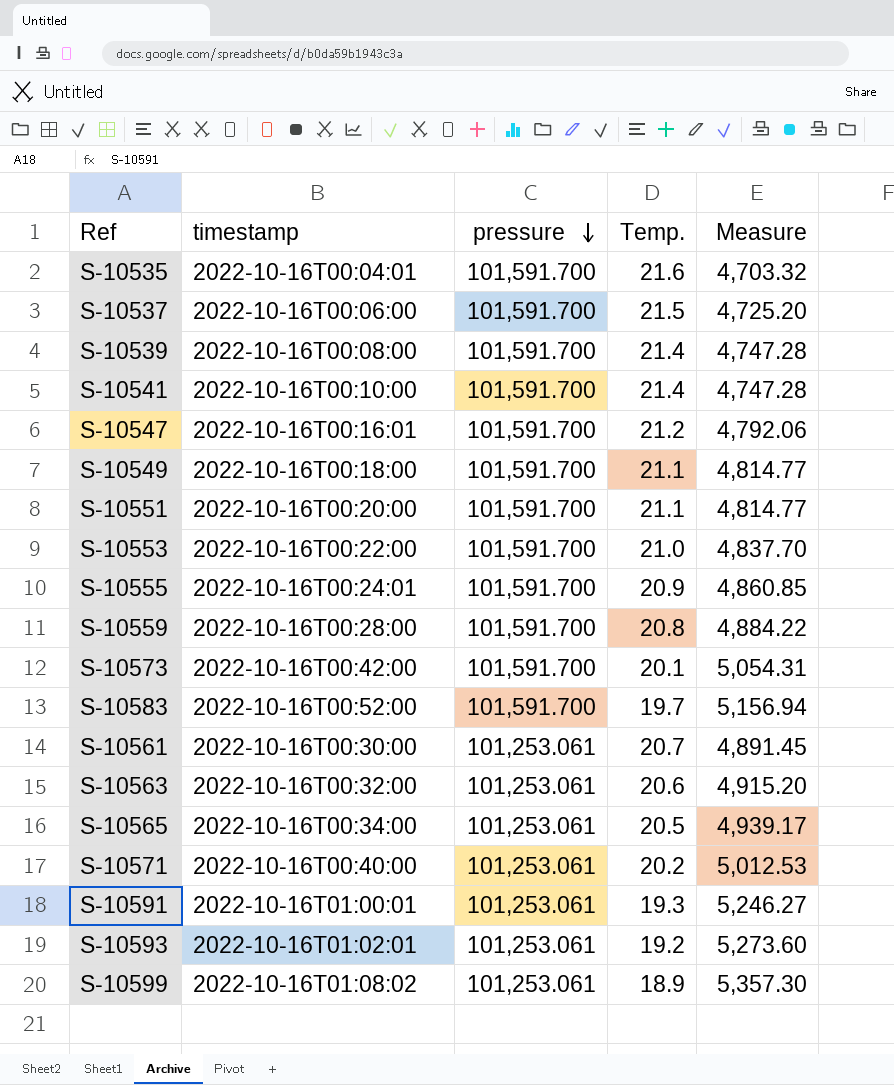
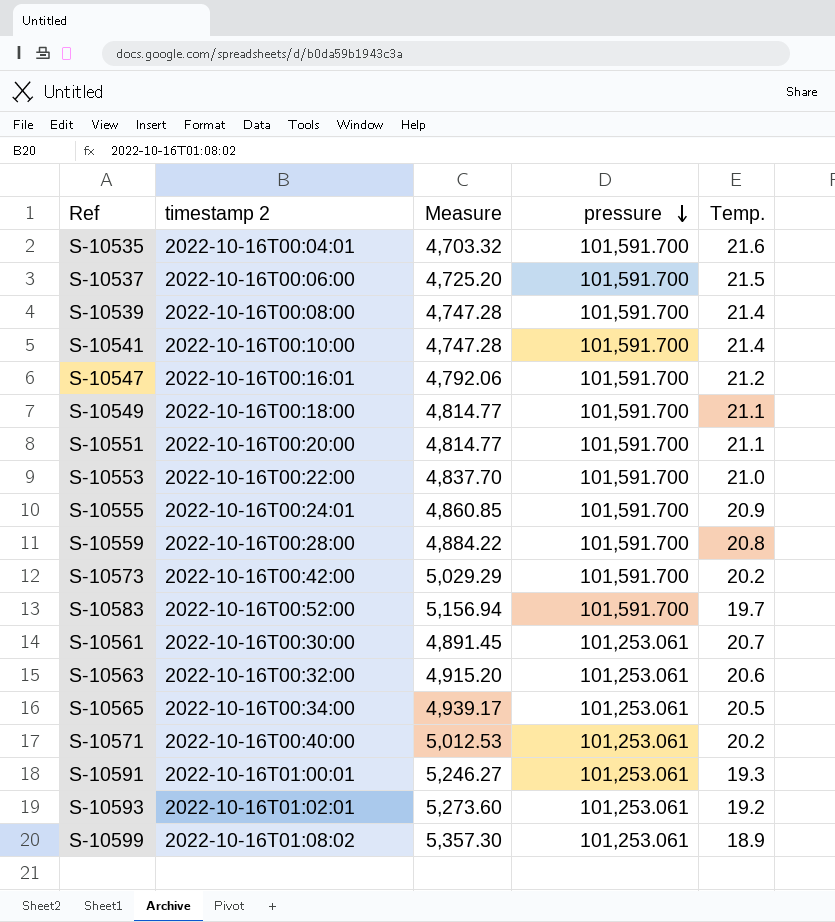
column name: timestamp -> timestamp 2
column Measure | position: 5 -> 3
S-10573 | Measure: 5,054.31 -> 5,029.29
S-10573 | Temp.: 20.1 -> 20.2

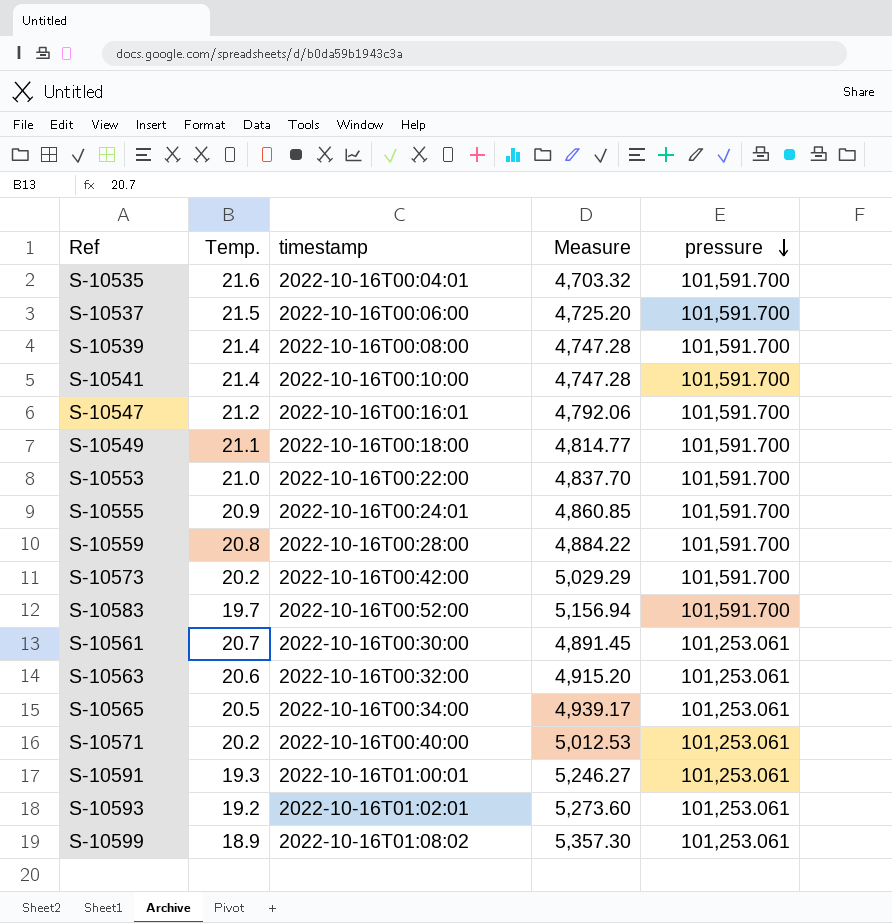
column Temp. | position: 5 -> 2
column name: timestamp 2 -> timestamp
row S-10551: 2022-10-16T00:20:00 | 4,814.77 | 101,591.700 | 21.1 -> none

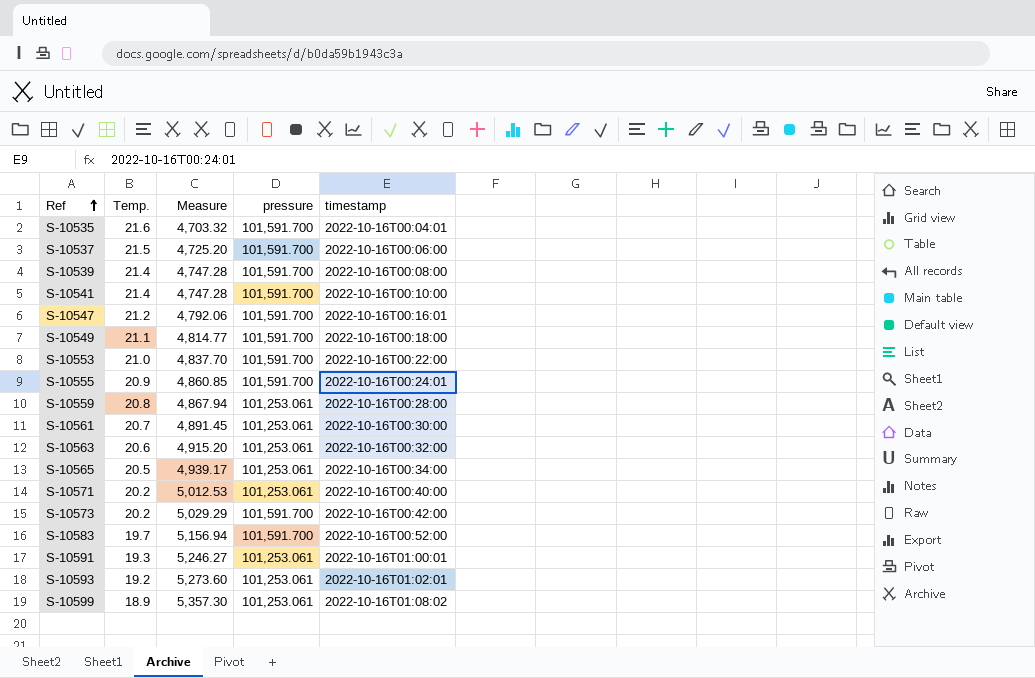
row order: pressure descending -> Ref ascending
column timestamp | position: 3 -> 5
S-10559 | Measure: 4,884.22 -> 4,867.94
S-10559 | pressure: 101,591.700 -> 101,253.061

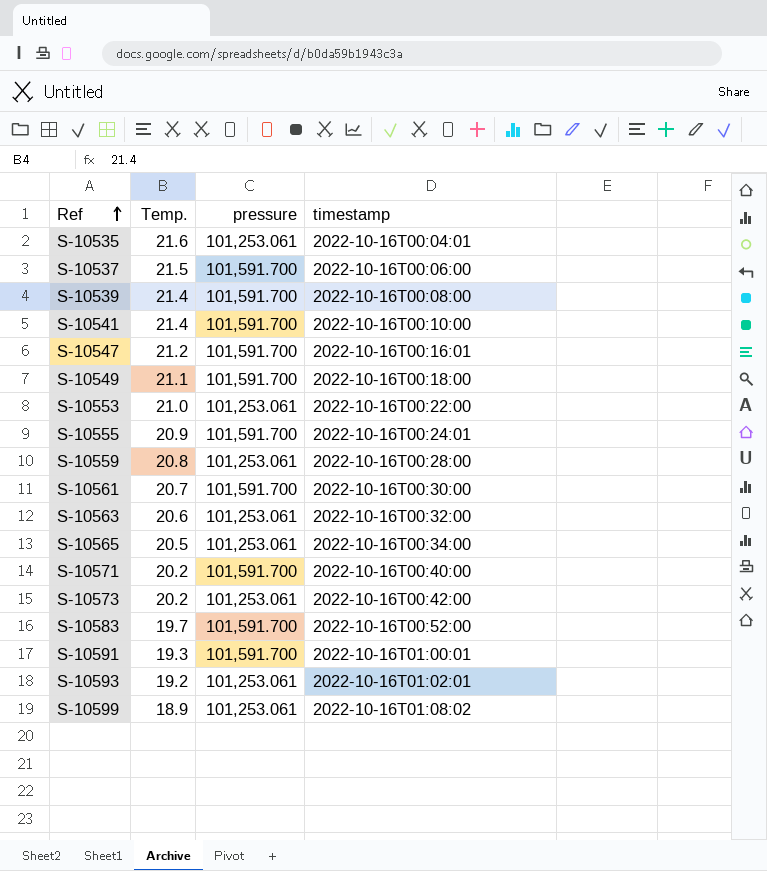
column Measure | formula: [pressure] / [Temp.] -> none
S-10535 | pressure: 101,591.700 -> 101,253.061
S-10553 | pressure: 101,591.700 -> 101,253.061
S-10561 | pressure: 101,253.061 -> 101,591.700
S-10571 | pressure: 101,253.061 -> 101,591.700
S-10573 | pressure: 101,591.700 -> 101,253.061
S-10591 | pressure: 101,253.061 -> 101,591.700

